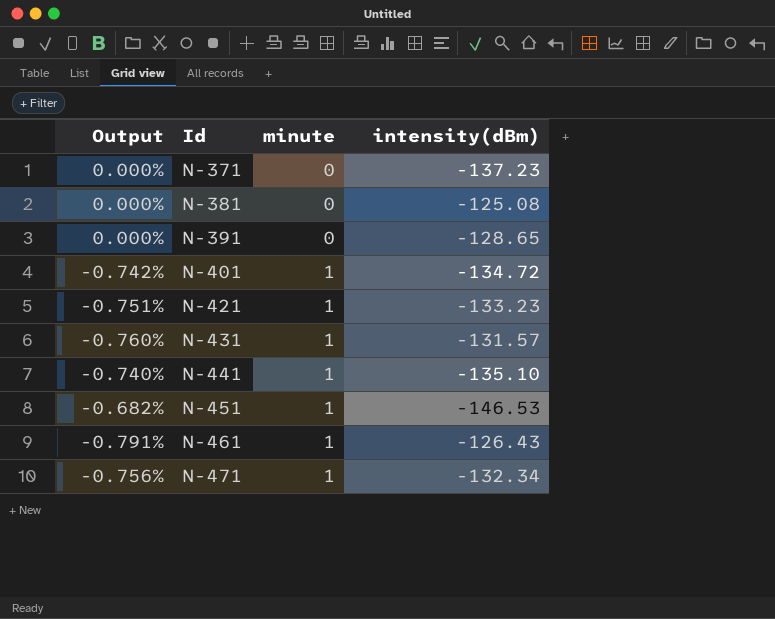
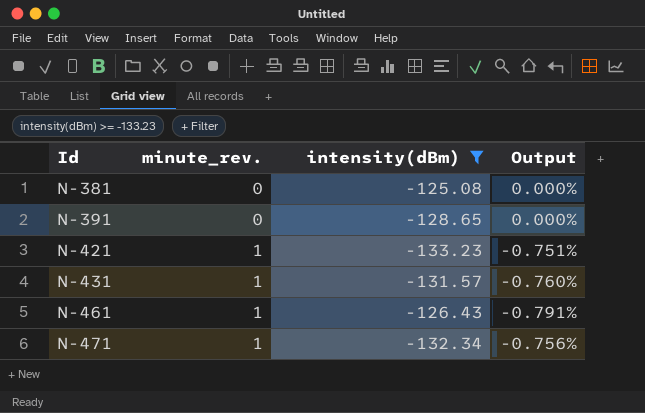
filter: none -> intensity(dBm) >= -133.23
column name: minute -> minute_rev.
column Output | position: 1 -> 4

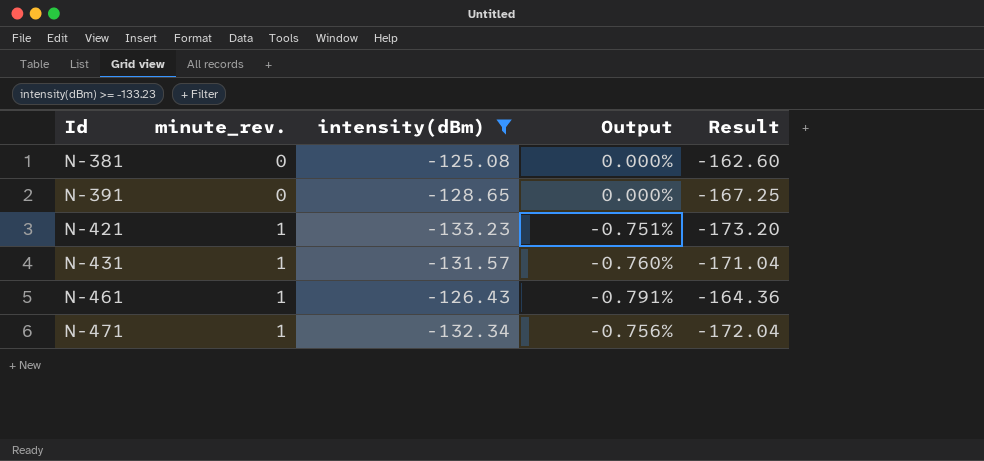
column Result | formula: none -> [intensity(dBm)] * 1.3

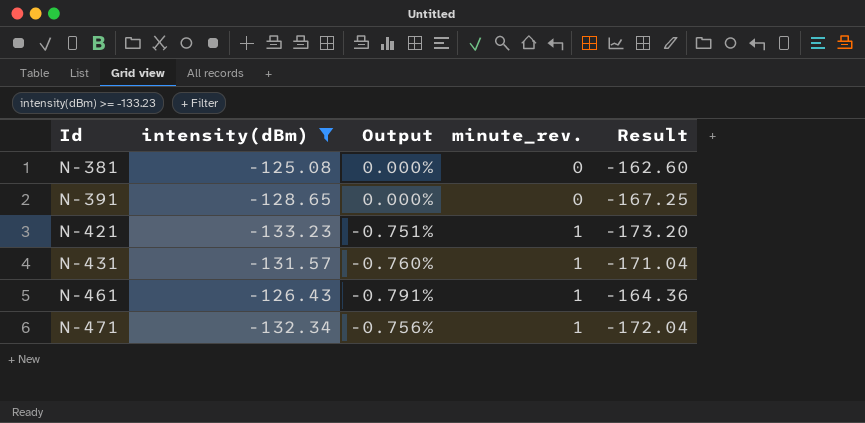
column minute_rev. | position: 2 -> 4

